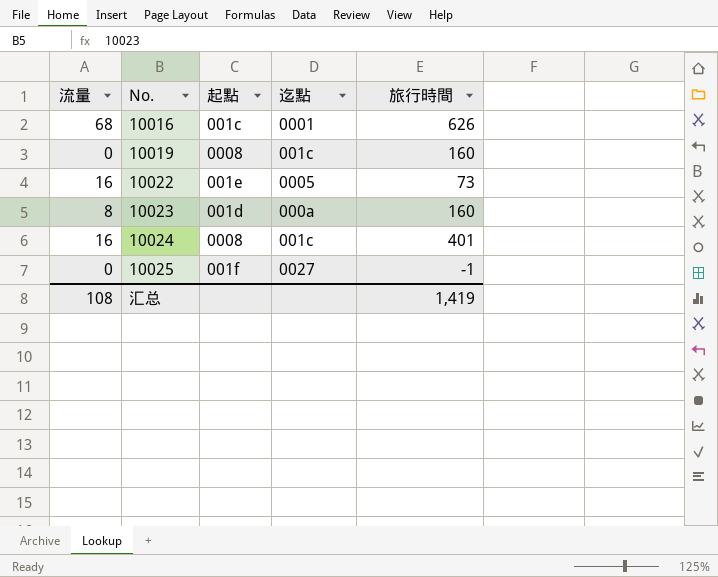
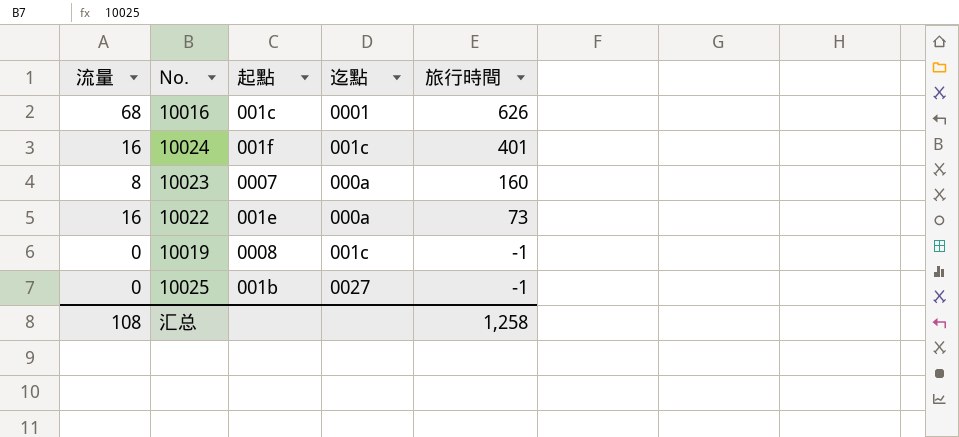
row order: No. ascending -> 旅行時間 descending
10024 | 起點: 0008 -> 001f
10023 | 起點: 001d -> 0007
10022 | 迄點: 0005 -> 000a
10019 | 旅行時間: 160 -> -1
10025 | 起點: 001f -> 001b
汇总 | 旅行時間: 1,419 -> 1,258

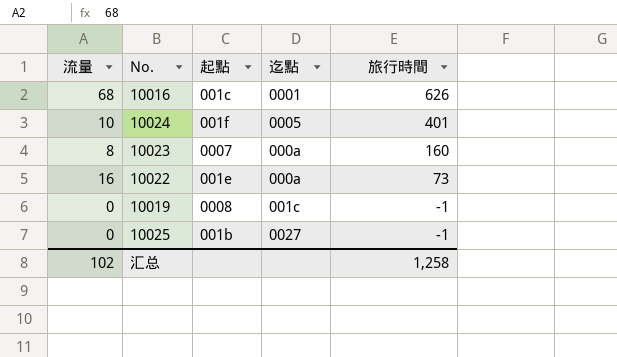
10024 | 流量: 16 -> 10
10024 | 迄點: 001c -> 0005
汇总 | 流量: 108 -> 102

